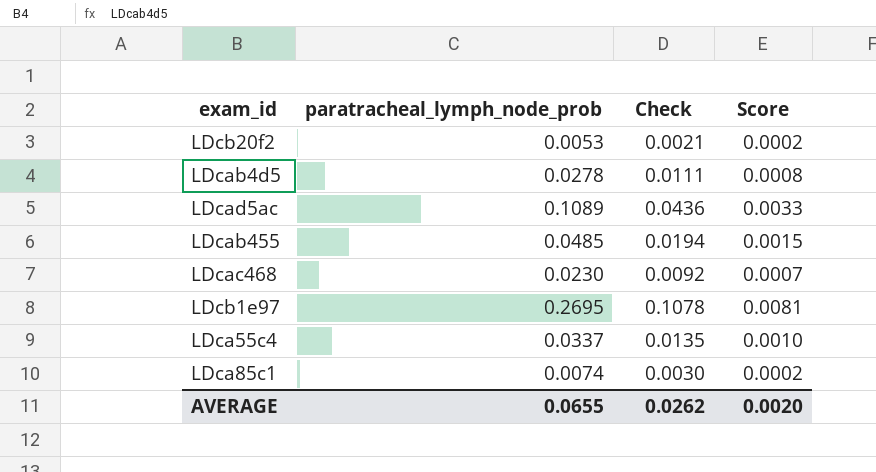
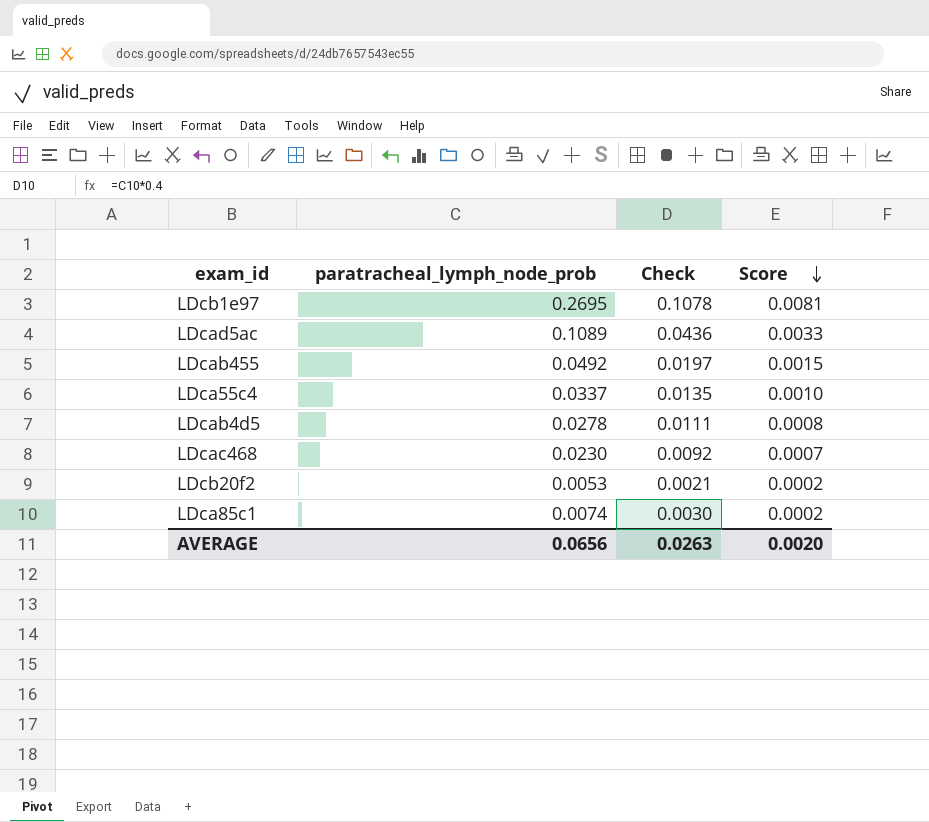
row order: none -> Score descending
LDcab455 | paratracheal_lymph_node_prob: 0.0485 -> 0.0492
LDcab455 | Check: 0.0194 -> 0.0197
AVERAGE | paratracheal_lymph_node_prob: 0.0655 -> 0.0656
AVERAGE | Check: 0.0262 -> 0.0263

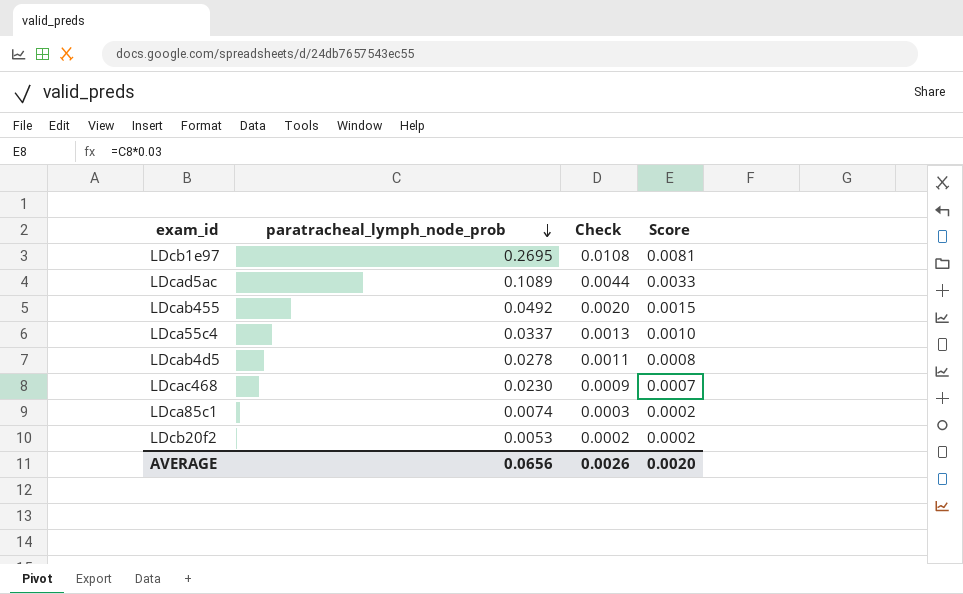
row order: Score descending -> paratracheal_lymph_node_prob descending
column Check | formula: [paratracheal_lymph_node_prob] * 0.4 -> [paratracheal_lymph_node_prob] * 0.04
AVERAGE | Check: 0.0263 -> 0.0026

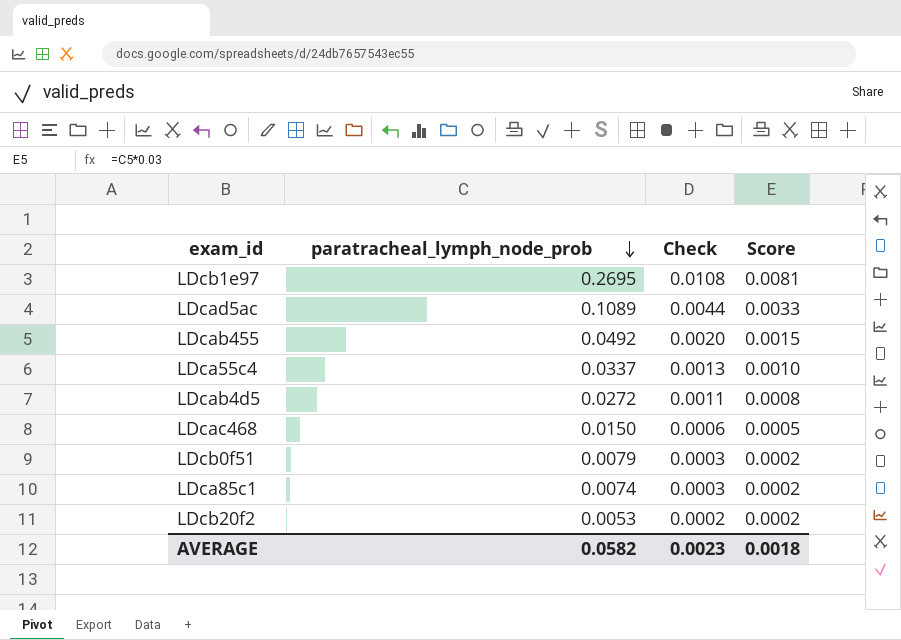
LDcab4d5 | paratracheal_lymph_node_prob: 0.0278 -> 0.0272
LDcac468 | paratracheal_lymph_node_prob: 0.0230 -> 0.0150
LDcac468 | Check: 0.0009 -> 0.0006
LDcac468 | Score: 0.0007 -> 0.0005
row LDcb0f51: none -> 0.0079 | 0.0003 | 0.0002
AVERAGE | paratracheal_lymph_node_prob: 0.0656 -> 0.0582
AVERAGE | Check: 0.0026 -> 0.0023
AVERAGE | Score: 0.0020 -> 0.0018

